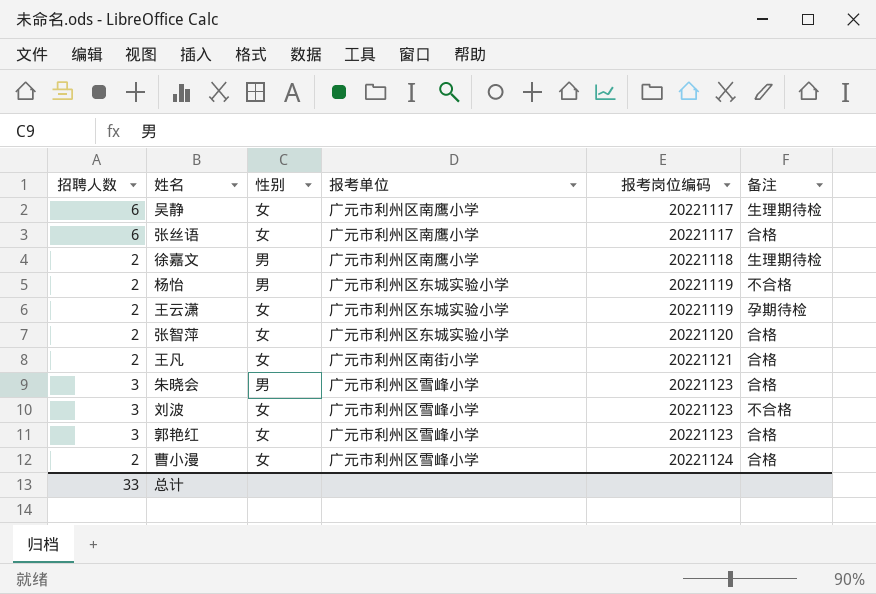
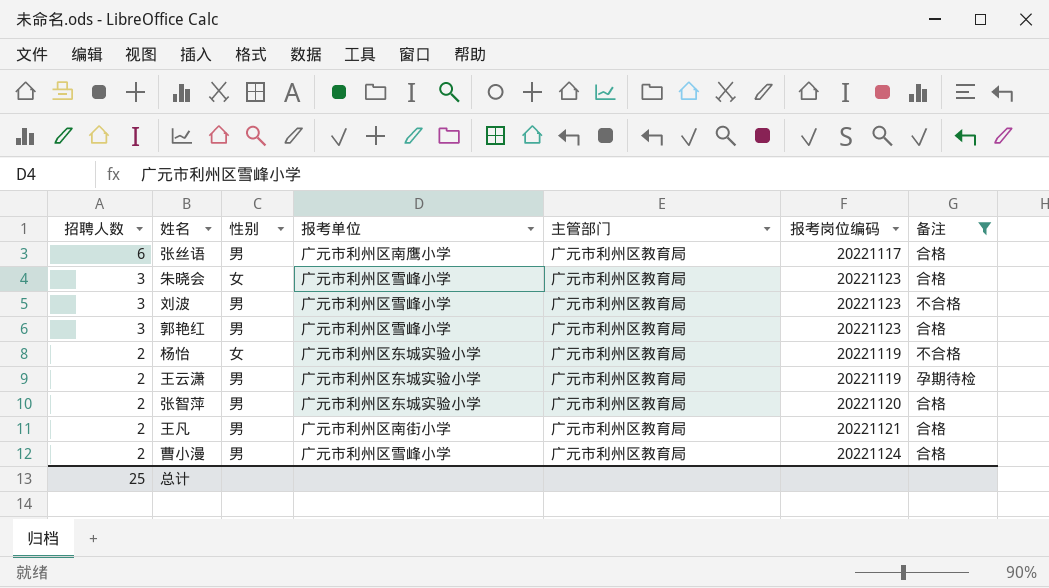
filter: none -> 备注 != 生理期待检
row order: 报考岗位编码 ascending -> 招聘人数 descending
column 主管部门 | position: none -> 5
张丝语 | 性别: 女 -> 男
朱晓会 | 性别: 男 -> 女
刘波 | 性别: 女 -> 男
郭艳红 | 性别: 女 -> 男
杨怡 | 性别: 男 -> 女
王云潇 | 性别: 女 -> 男
张智萍 | 性别: 女 -> 男
王凡 | 性别: 女 -> 男
曹小漫 | 性别: 女 -> 男
总计 | 招聘人数: 33 -> 25

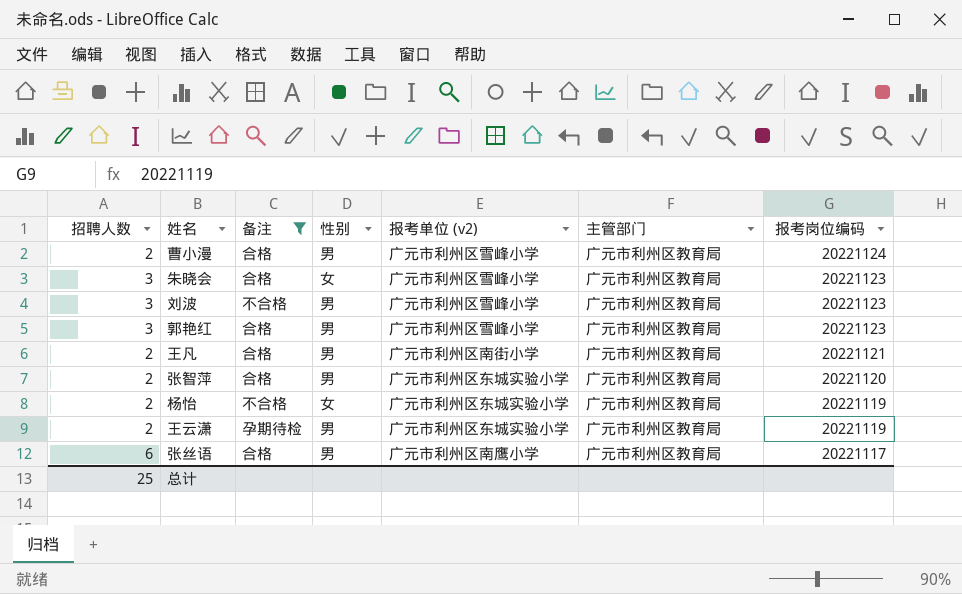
row order: 招聘人数 descending -> 报考岗位编码 descending
column 备注 | position: 7 -> 3
column name: 报考单位 -> 报考单位 (v2)

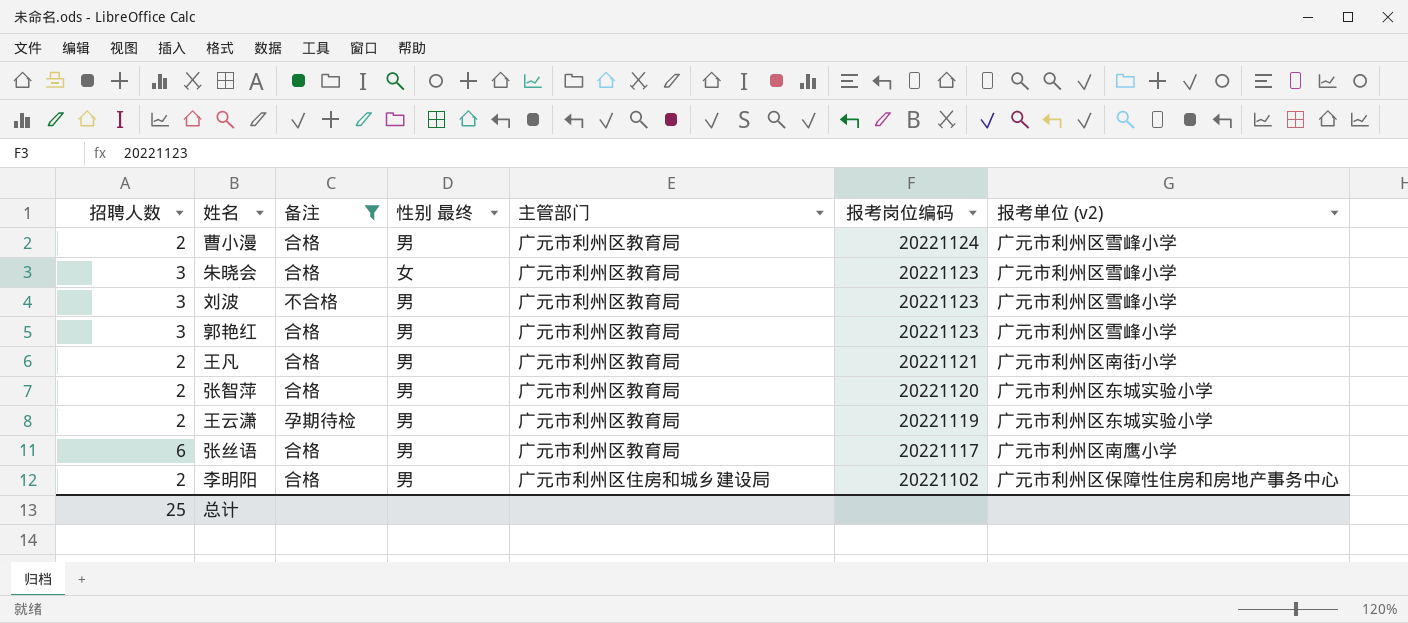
column name: 性别 -> 性别 最终
column 报考单位 (v2) | position: 5 -> 7
row 杨怡: 2 | 不合格 | 女 | 广元市利州区东城实验小学 | 广元市利州区教育局 | 20221119 -> none
row 李明阳: none -> 2 | 合格 | 男 | 广元市利州区住房和城乡建设局 | 20221102 | 广元市利州区保障性住房和房地产事务中心

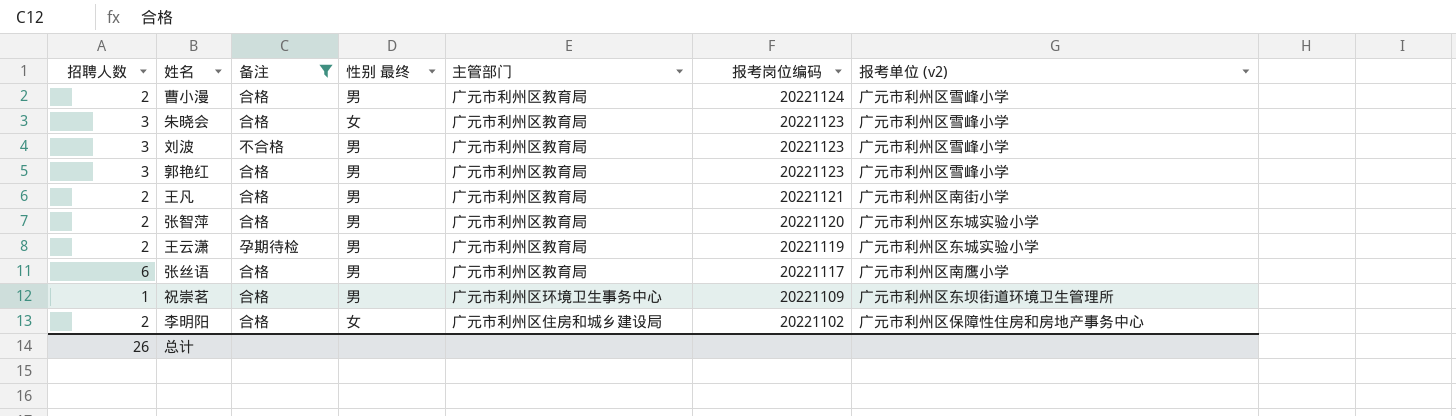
row 祝崇茗: none -> 1 | 合格 | 男 | 广元市利州区环境卫生事务中心 | 20221109 | 广元市利州区东坝街道环境卫生管理所
李明阳 | 性别 最终: 男 -> 女
总计 | 招聘人数: 25 -> 26

